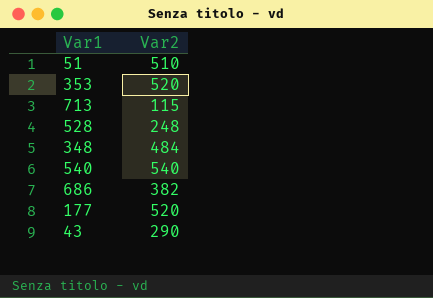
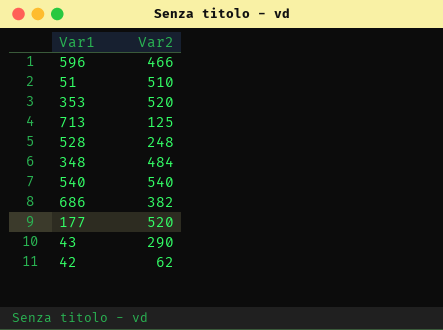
row 596: none -> 466
713 | Var2: 115 -> 125
row 42: none -> 62

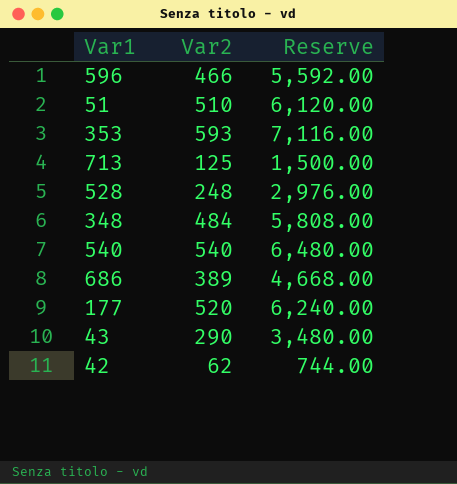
column Reserve | formula: none -> [Var2] * 12
353 | Var2: 520 -> 593
686 | Var2: 382 -> 389

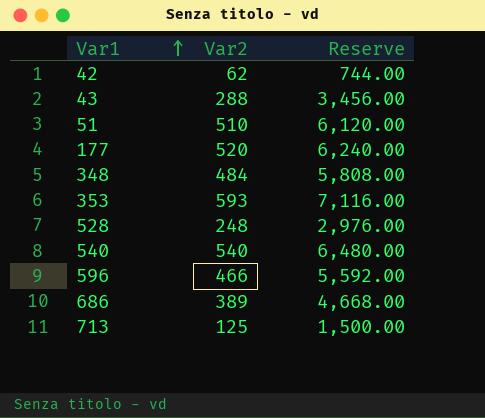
row order: none -> Var1 ascending
43 | Var2: 290 -> 288
43 | Reserve: 3,480.00 -> 3,456.00

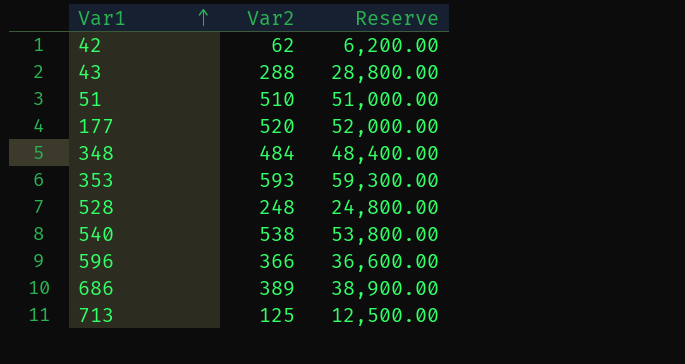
column Reserve | formula: [Var2] * 12 -> [Var2] * 100
540 | Var2: 540 -> 538
596 | Var2: 466 -> 366

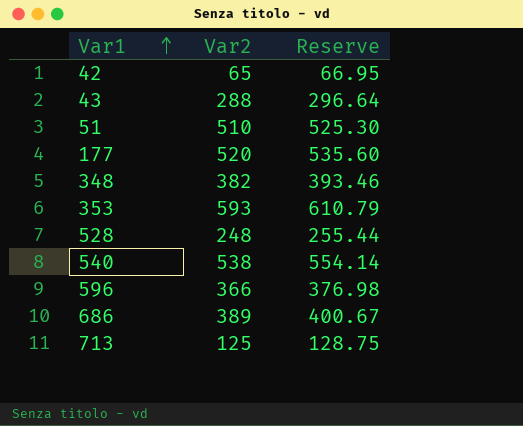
column Reserve | formula: [Var2] * 100 -> [Var2] * 1.03
42 | Var2: 62 -> 65
348 | Var2: 484 -> 382

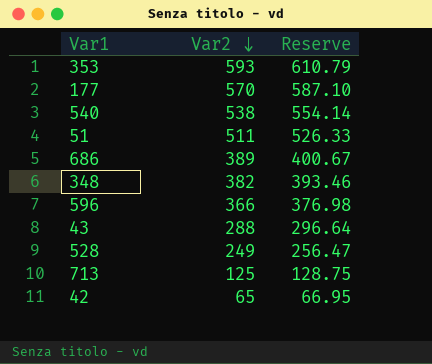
row order: Var1 ascending -> Var2 descending
177 | Var2: 520 -> 570
177 | Reserve: 535.60 -> 587.10
51 | Var2: 510 -> 511
51 | Reserve: 525.30 -> 526.33
528 | Var2: 248 -> 249
528 | Reserve: 255.44 -> 256.47

